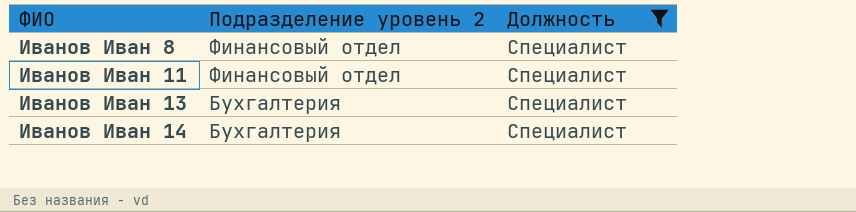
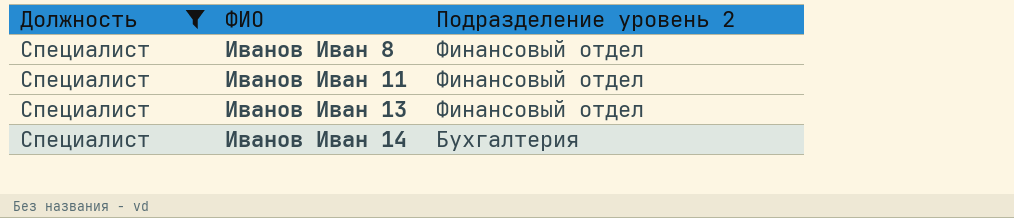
column Должность | position: 3 -> 1
Иванов Иван 13 | Подразделение уровень 2: Бухгалтерия -> Финансовый отдел

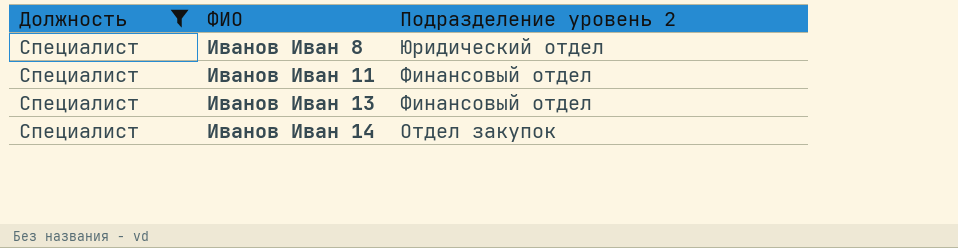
Иванов Иван 8 | Подразделение уровень 2: Финансовый отдел -> Юридический отдел
Иванов Иван 14 | Подразделение уровень 2: Бухгалтерия -> Отдел закупок

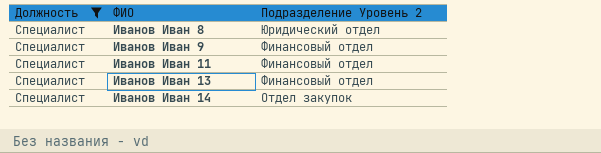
column name: Подразделение уровень 2 -> Подразделение Уровень 2
row Иванов Иван 9: none -> Специалист | Финансовый отдел

